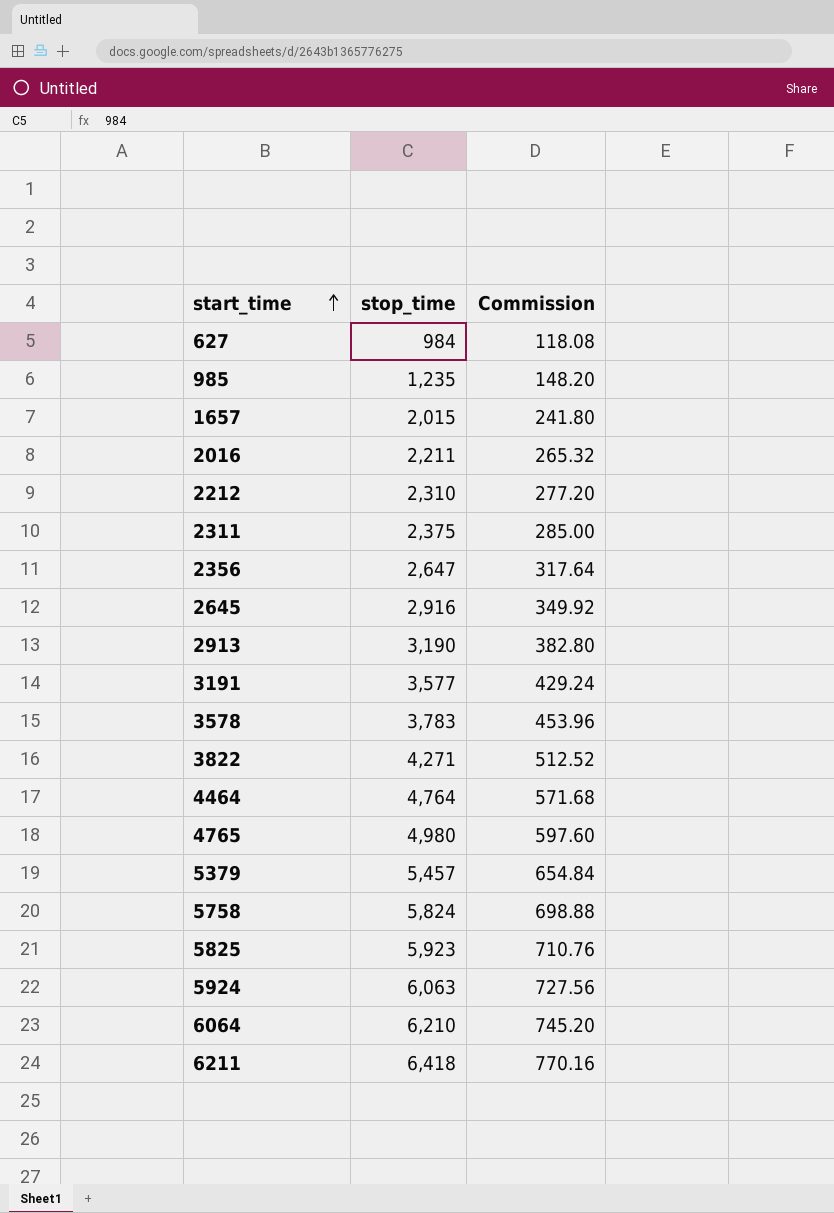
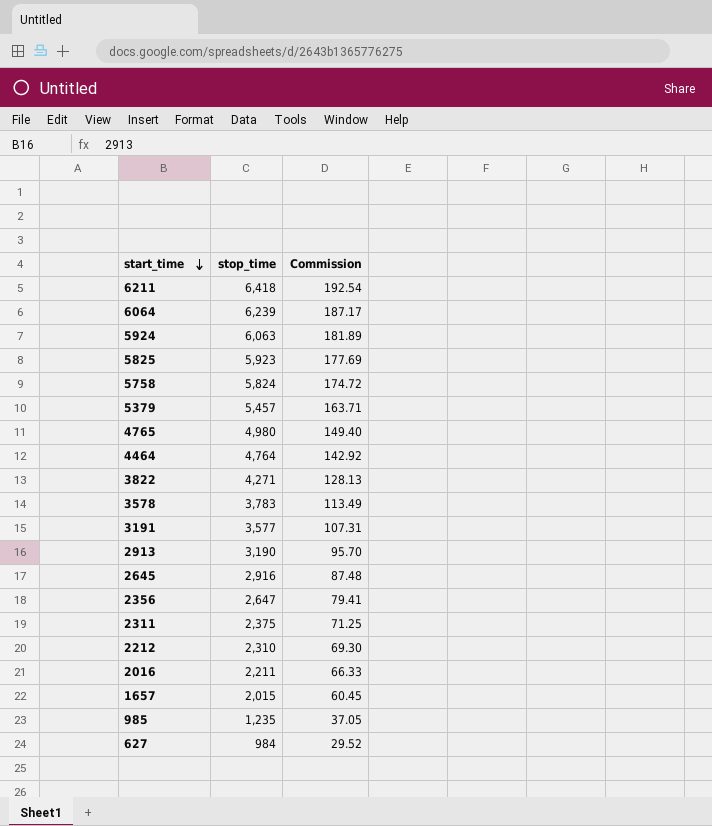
row order: start_time ascending -> start_time descending
column Commission | formula: [stop_time] * 0.12 -> [stop_time] * 0.03
6064 | stop_time: 6,210 -> 6,239

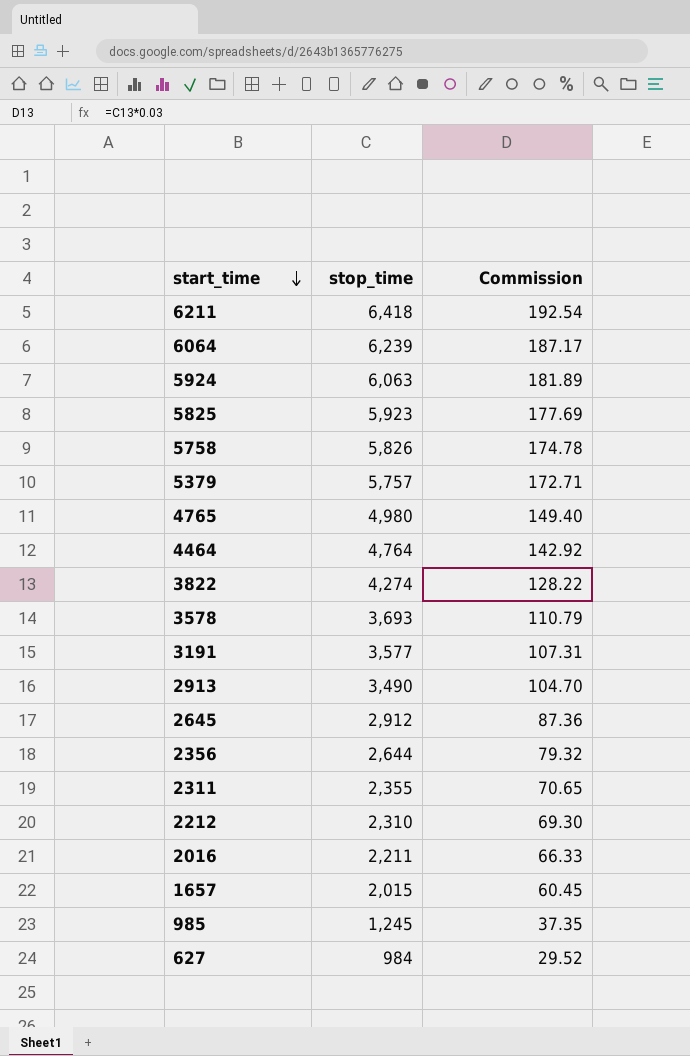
5758 | stop_time: 5,824 -> 5,826
5758 | Commission: 174.72 -> 174.78
5379 | stop_time: 5,457 -> 5,757
5379 | Commission: 163.71 -> 172.71
3822 | stop_time: 4,271 -> 4,274
3822 | Commission: 128.13 -> 128.22
3578 | stop_time: 3,783 -> 3,693
3578 | Commission: 113.49 -> 110.79
2913 | stop_time: 3,190 -> 3,490
2913 | Commission: 95.70 -> 104.70
2645 | stop_time: 2,916 -> 2,912
2645 | Commission: 87.48 -> 87.36
2356 | stop_time: 2,647 -> 2,644
2356 | Commission: 79.41 -> 79.32
2311 | stop_time: 2,375 -> 2,355
2311 | Commission: 71.25 -> 70.65
985 | stop_time: 1,235 -> 1,245
985 | Commission: 37.05 -> 37.35

